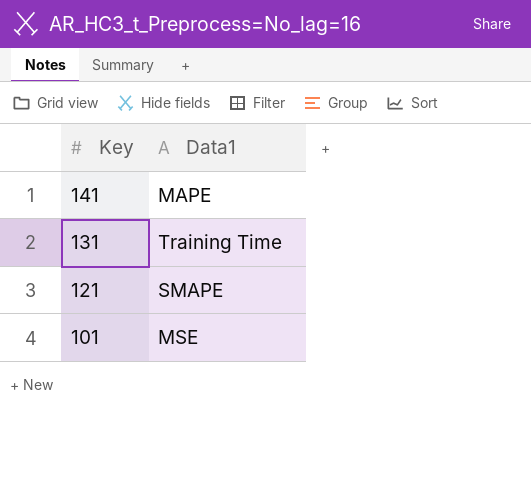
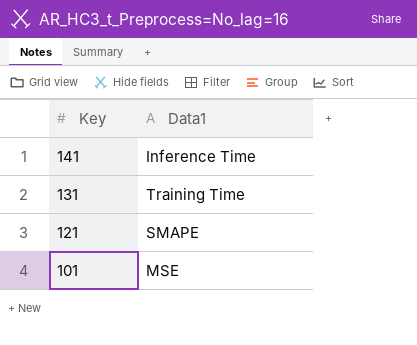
141 | Data1: MAPE -> Inference Time

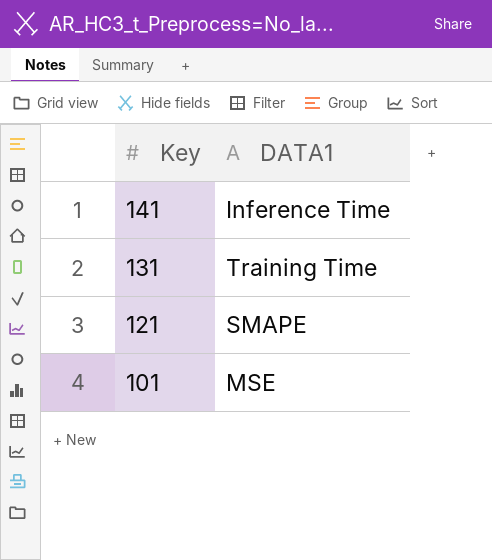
column name: Data1 -> DATA1

